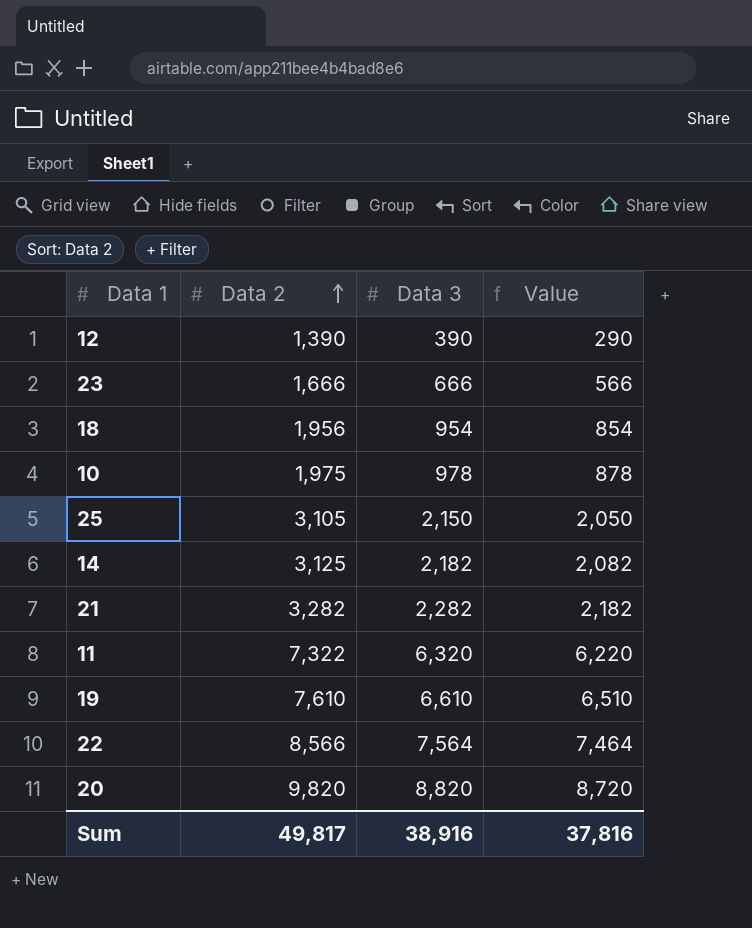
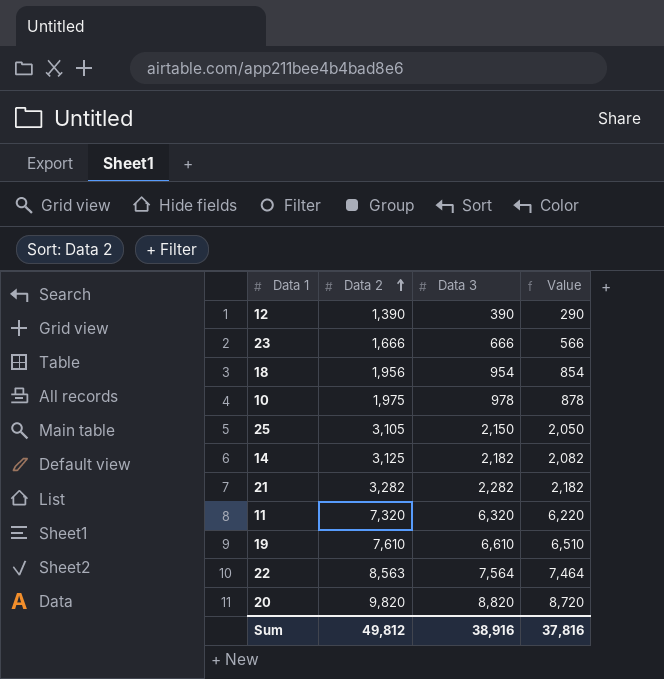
11 | Data 2: 7,322 -> 7,320
22 | Data 2: 8,566 -> 8,563
Sum | Data 2: 49,817 -> 49,812

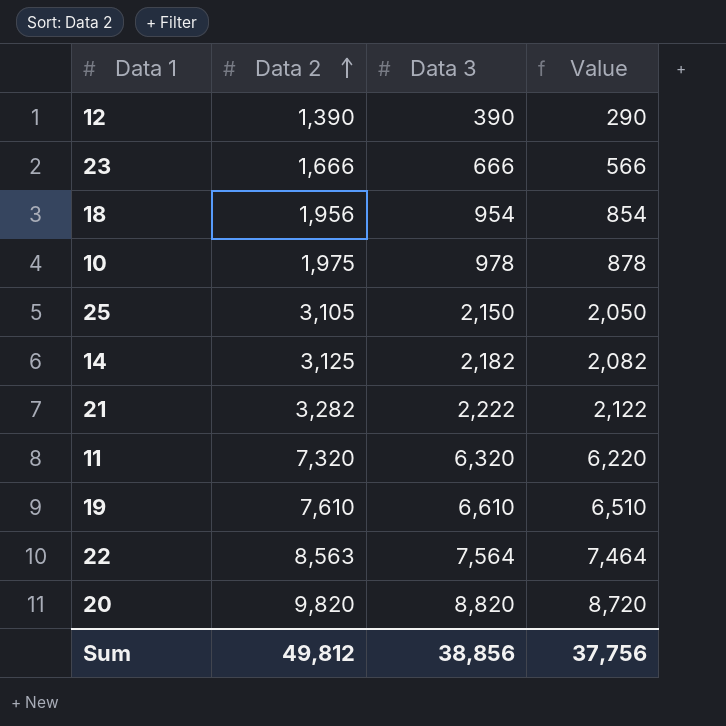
21 | Data 3: 2,282 -> 2,222
21 | Value: 2,182 -> 2,122
Sum | Data 3: 38,916 -> 38,856
Sum | Value: 37,816 -> 37,756

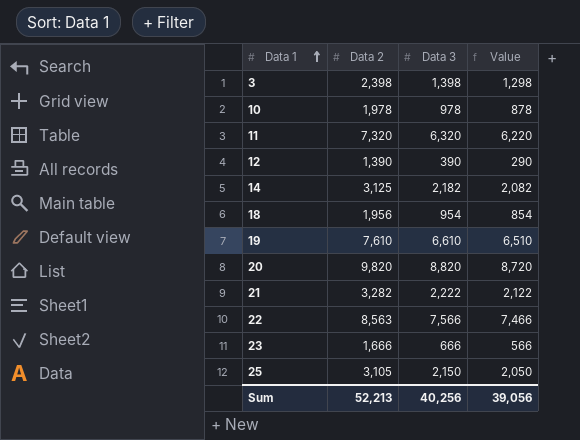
row order: Data 2 ascending -> Data 1 ascending
row 3: none -> 2,398 | 1,398 | 1,298
10 | Data 2: 1,975 -> 1,978
22 | Data 3: 7,564 -> 7,566
22 | Value: 7,464 -> 7,466
Sum | Data 2: 49,812 -> 52,213
Sum | Data 3: 38,856 -> 40,256
Sum | Value: 37,756 -> 39,056

